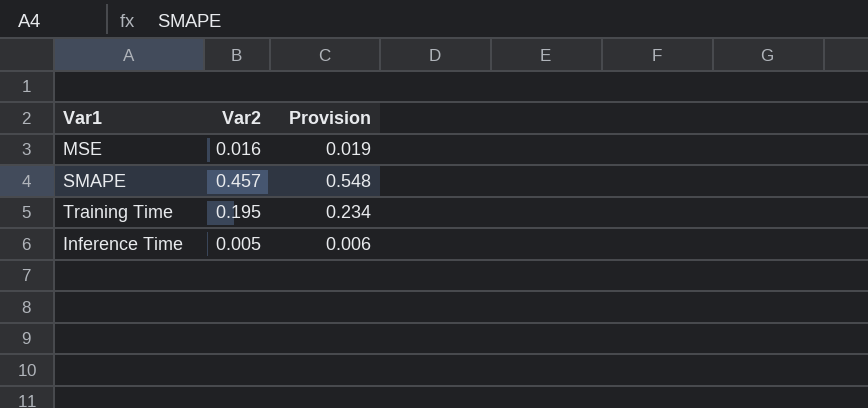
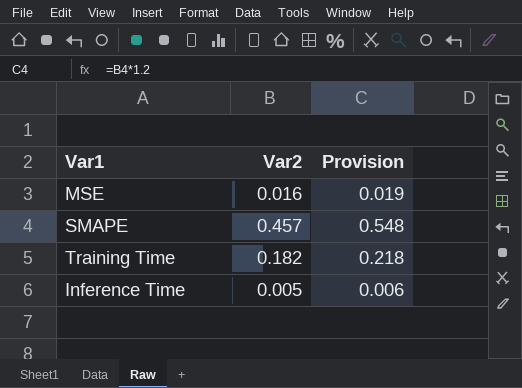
Training Time | Var2: 0.195 -> 0.182
Training Time | Provision: 0.234 -> 0.218

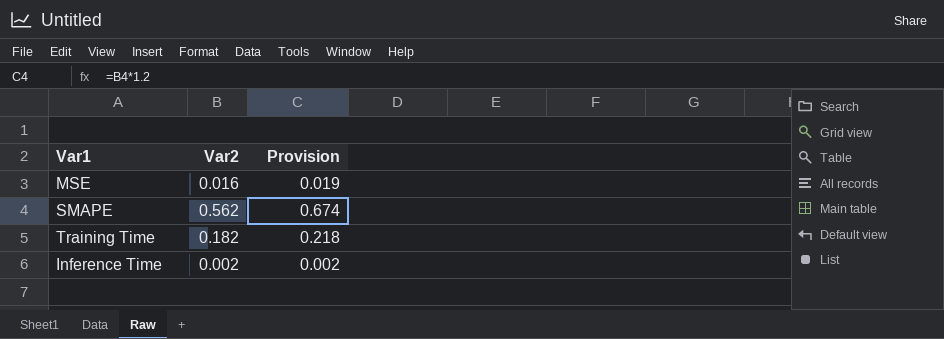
SMAPE | Var2: 0.457 -> 0.562
SMAPE | Provision: 0.548 -> 0.674
Inference Time | Var2: 0.005 -> 0.002
Inference Time | Provision: 0.006 -> 0.002

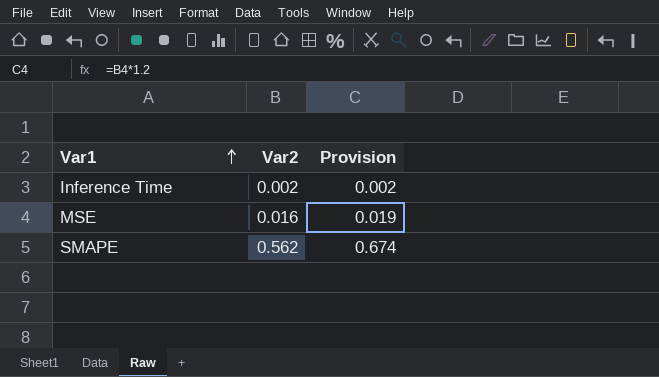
row order: none -> Var1 ascending
row Training Time: 0.182 | 0.218 -> none

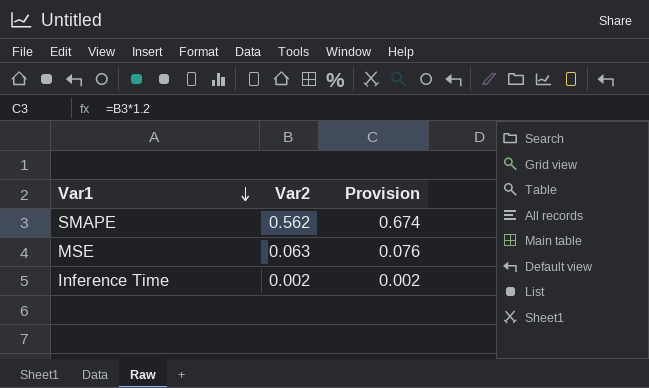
row order: Var1 ascending -> Var1 descending
MSE | Var2: 0.016 -> 0.063
MSE | Provision: 0.019 -> 0.076

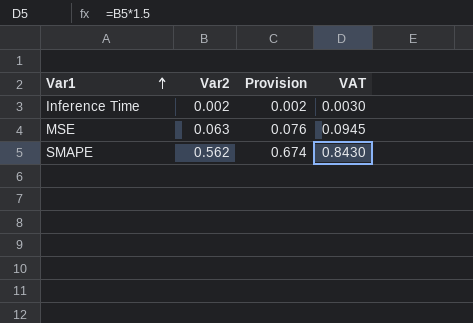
row order: Var1 descending -> Var1 ascending
column VAT | formula: none -> [Var2] * 1.5

